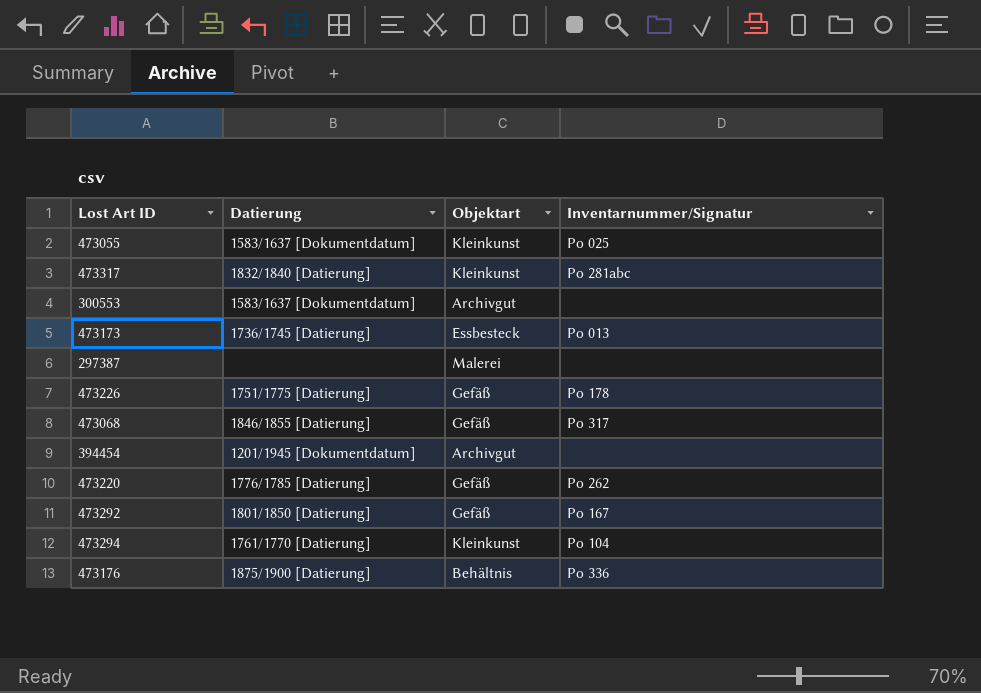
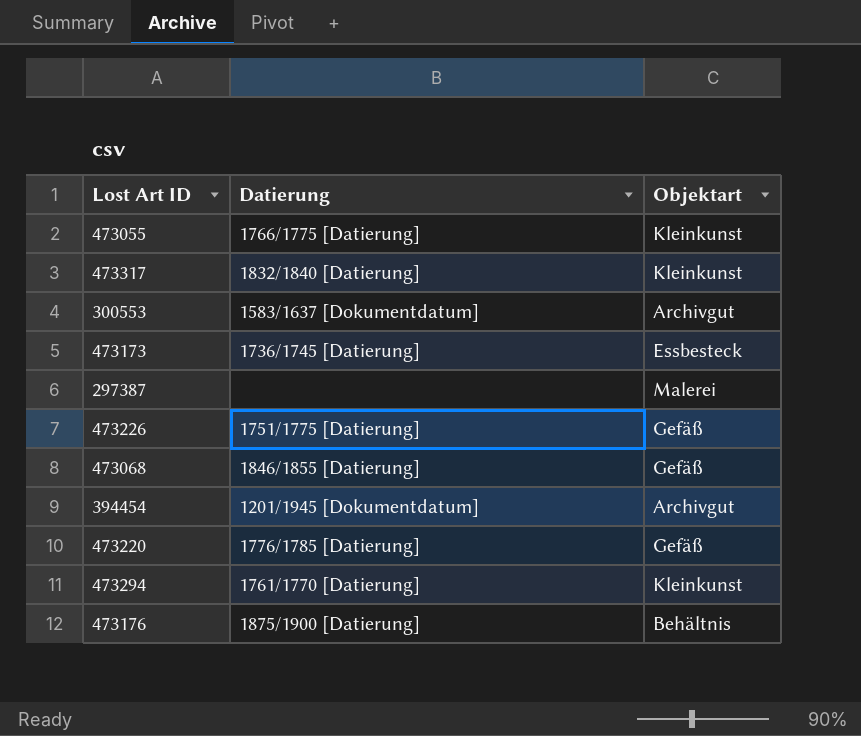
column Inventarnummer/Signatur | position: 4 -> none
row 473292: 1801/1850 [Datierung] | Gefäß | Po 167 -> none
473055 | Datierung: 1583/1637 [Dokumentdatum] -> 1766/1775 [Datierung]

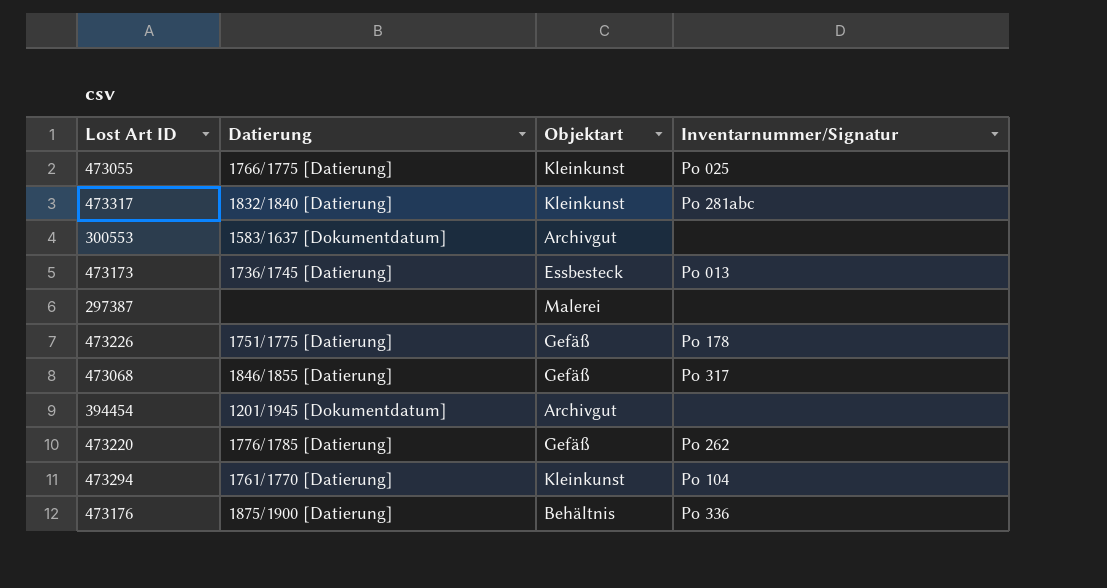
column Inventarnummer/Signatur | position: none -> 4

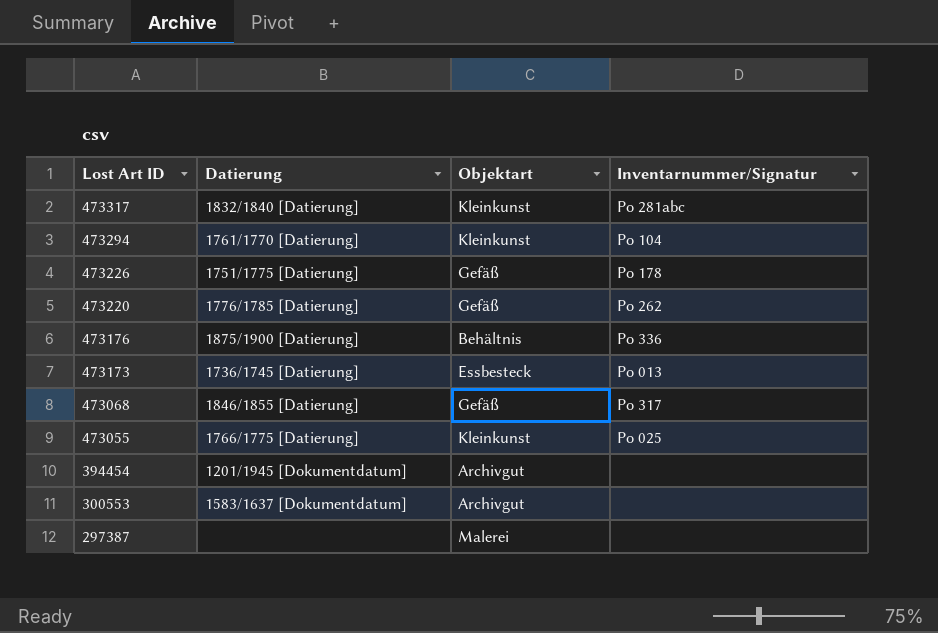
row order: none -> Lost Art ID descending

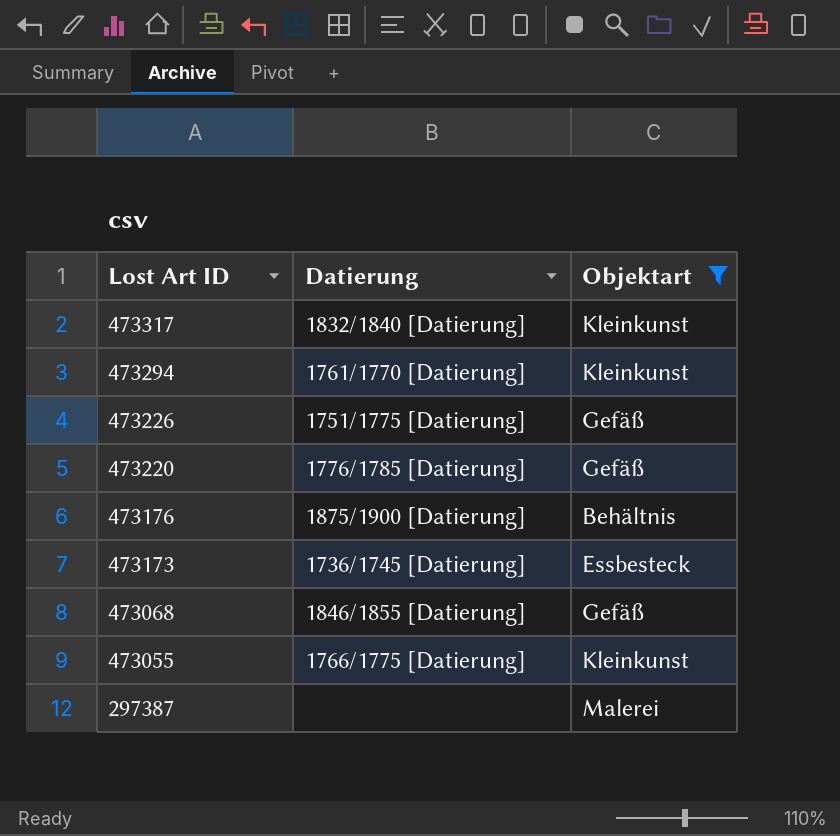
filter: none -> Objektart != Archivgut
column Inventarnummer/Signatur | position: 4 -> none

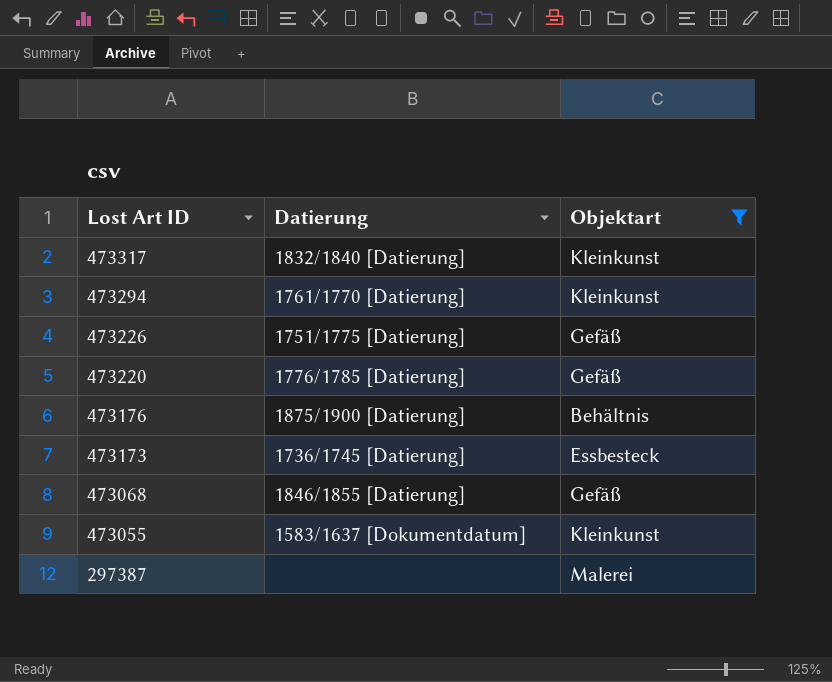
473055 | Datierung: 1766/1775 [Datierung] -> 1583/1637 [Dokumentdatum]

